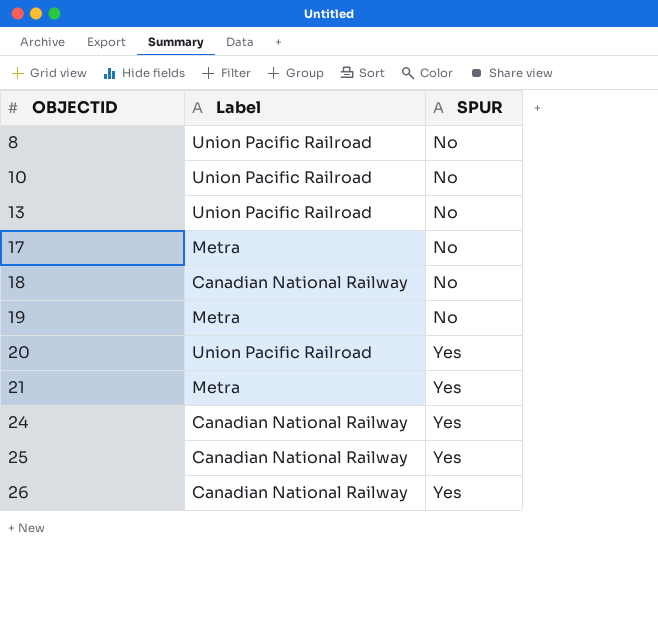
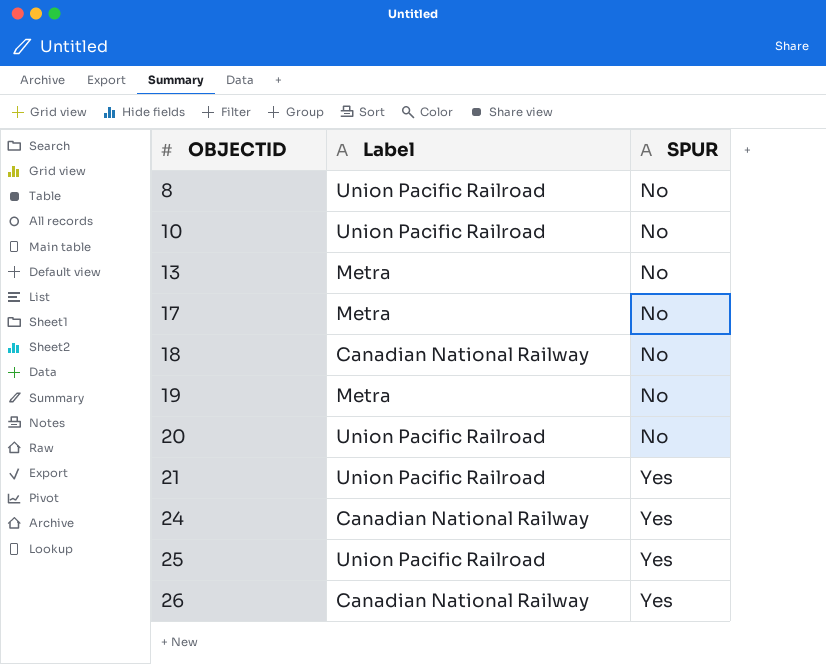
13 | Label: Union Pacific Railroad -> Metra
20 | SPUR: Yes -> No
21 | Label: Metra -> Union Pacific Railroad
25 | Label: Canadian National Railway -> Union Pacific Railroad

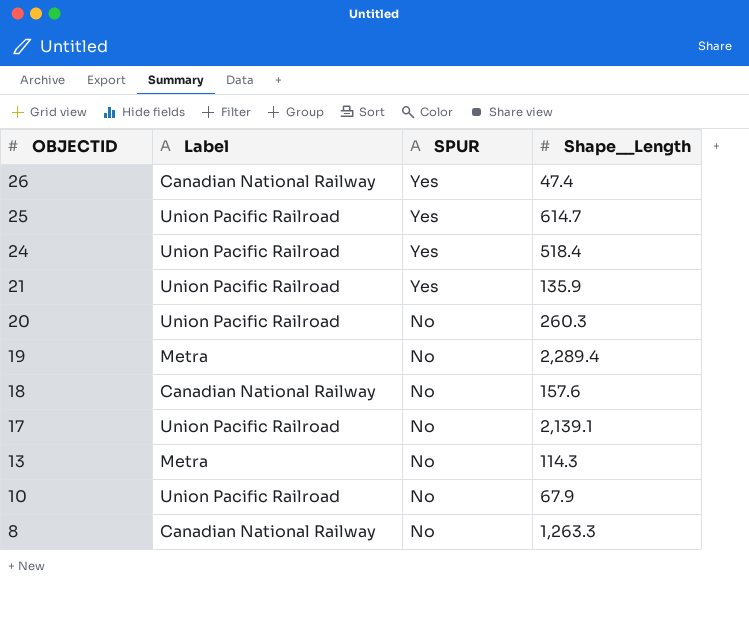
row order: OBJECTID ascending -> OBJECTID descending
column Shape__Length | position: none -> 4
24 | Label: Canadian National Railway -> Union Pacific Railroad
17 | Label: Metra -> Union Pacific Railroad
8 | Label: Union Pacific Railroad -> Canadian National Railway

